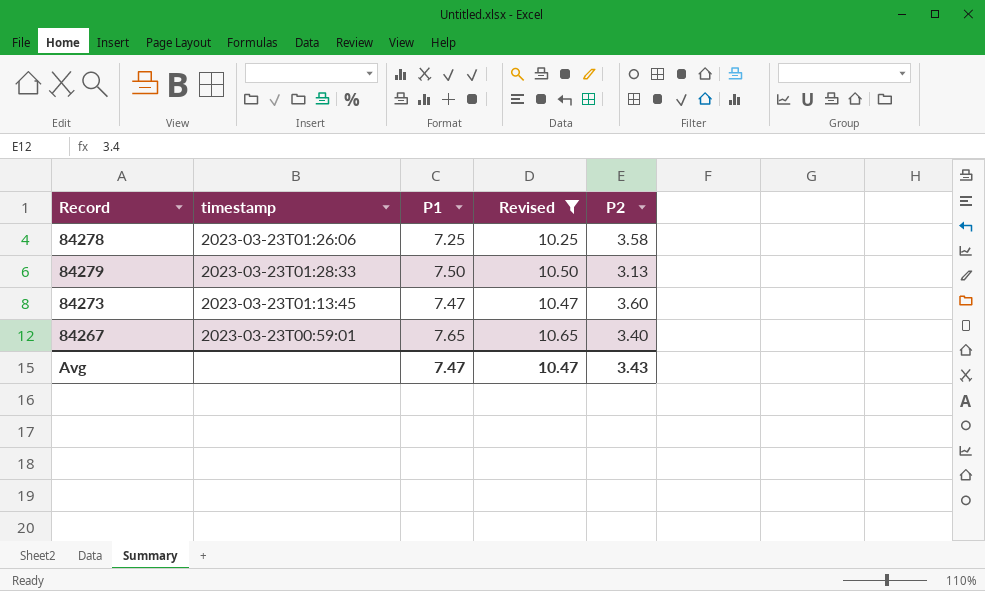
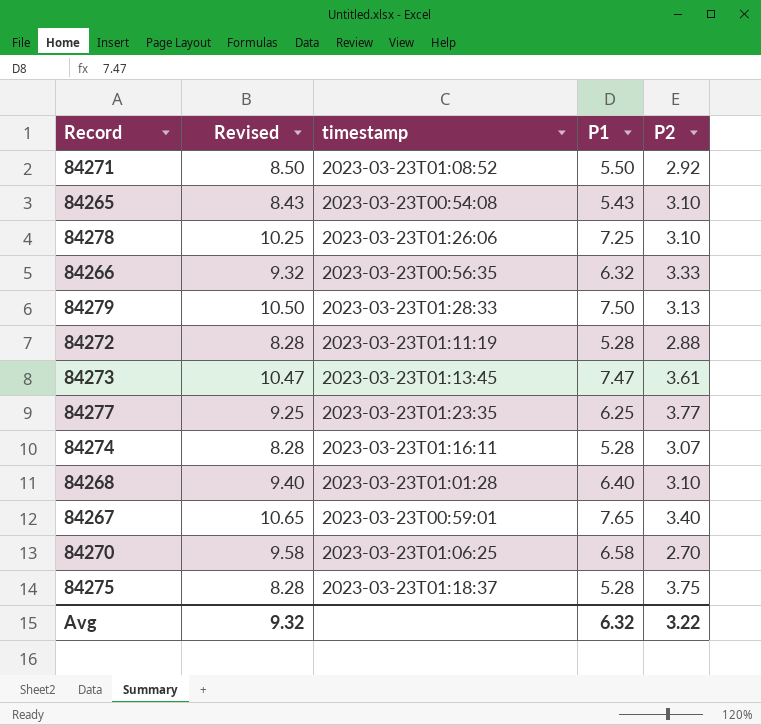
filter: Revised >= 10.25 -> none
column Revised | position: 4 -> 2
84278 | P2: 3.58 -> 3.10
84273 | P2: 3.60 -> 3.61
Avg | Revised: 10.47 -> 9.32
Avg | P1: 7.47 -> 6.32
Avg | P2: 3.43 -> 3.22

